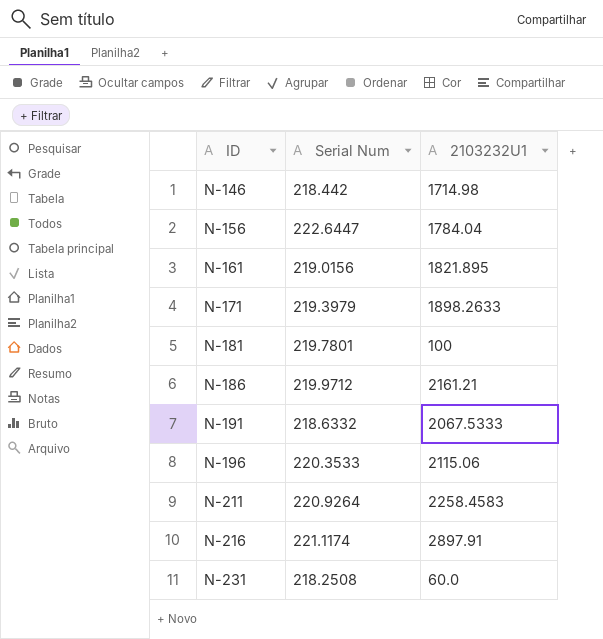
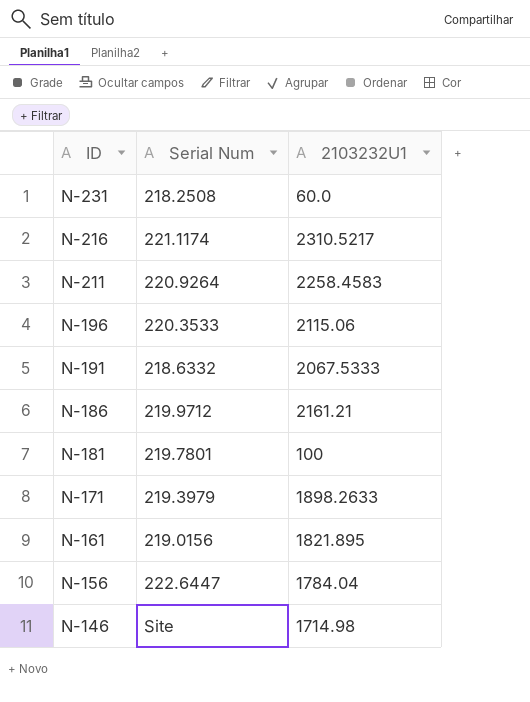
row order: ID ascending -> ID descending
N-216 | 2103232U1: 2897.91 -> 2310.5217
N-146 | Serial Num: 218.442 -> Site

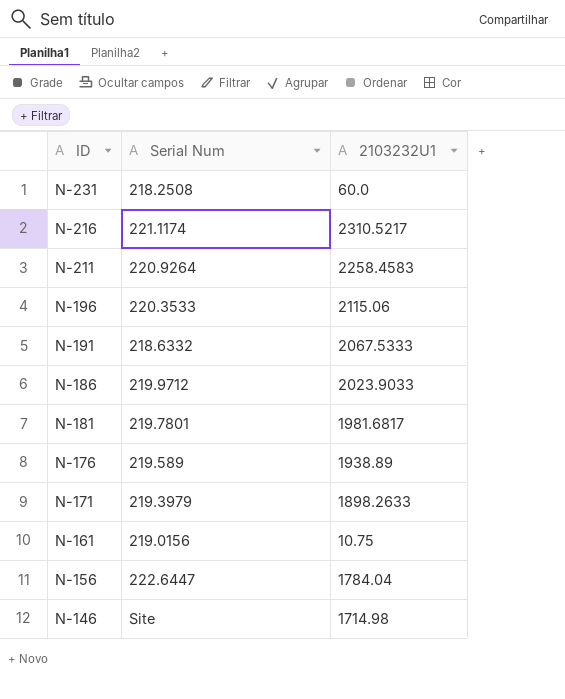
N-186 | 2103232U1: 2161.21 -> 2023.9033
N-181 | 2103232U1: 100 -> 1981.6817
row N-176: none -> 219.589 | 1938.89
N-161 | 2103232U1: 1821.895 -> 10.75

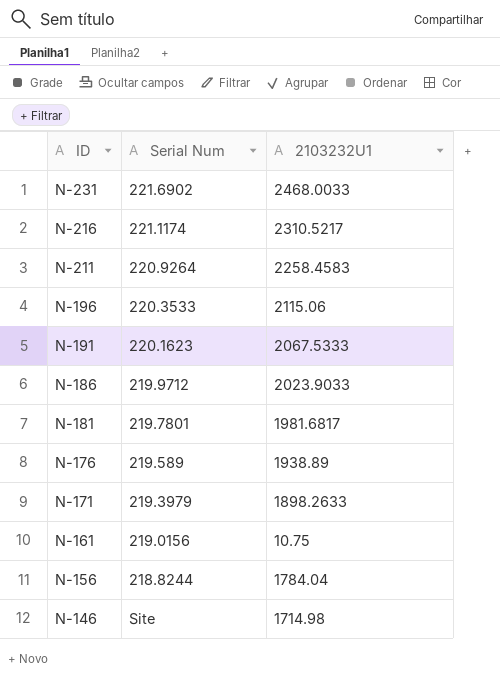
N-231 | Serial Num: 218.2508 -> 221.6902
N-231 | 2103232U1: 60.0 -> 2468.0033
N-191 | Serial Num: 218.6332 -> 220.1623
N-156 | Serial Num: 222.6447 -> 218.8244

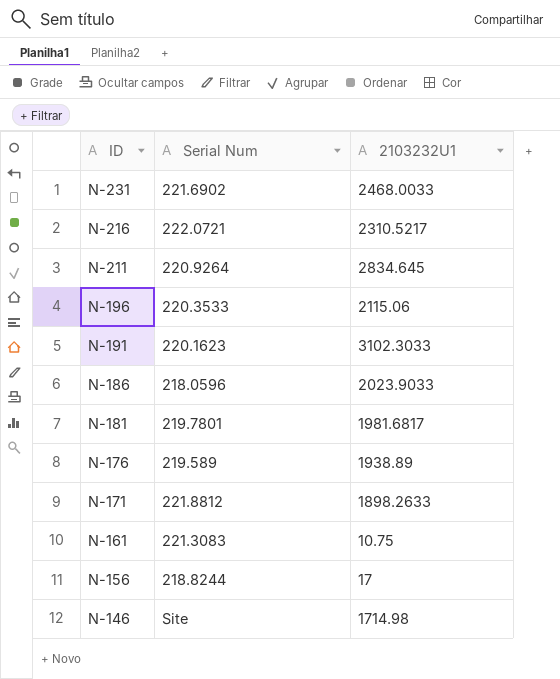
N-216 | Serial Num: 221.1174 -> 222.0721
N-211 | 2103232U1: 2258.4583 -> 2834.645
N-191 | 2103232U1: 2067.5333 -> 3102.3033
N-186 | Serial Num: 219.9712 -> 218.0596
N-171 | Serial Num: 219.3979 -> 221.8812
N-161 | Serial Num: 219.0156 -> 221.3083
N-156 | 2103232U1: 1784.04 -> 17

